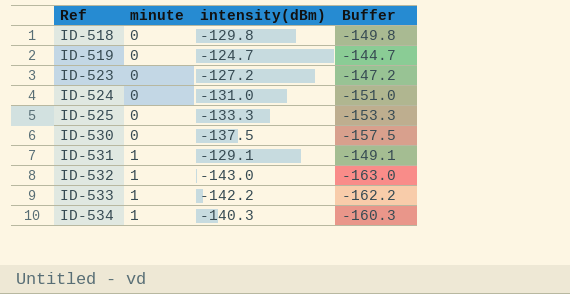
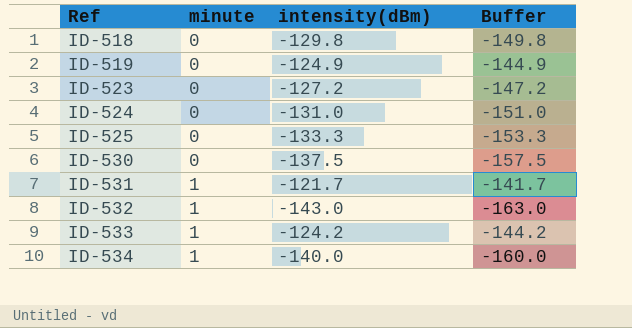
ID-519 | intensity(dBm): -124.7 -> -124.9
ID-519 | Buffer: -144.7 -> -144.9
ID-531 | intensity(dBm): -129.1 -> -121.7
ID-531 | Buffer: -149.1 -> -141.7
ID-533 | intensity(dBm): -142.2 -> -124.2
ID-533 | Buffer: -162.2 -> -144.2
ID-534 | intensity(dBm): -140.3 -> -140.0
ID-534 | Buffer: -160.3 -> -160.0

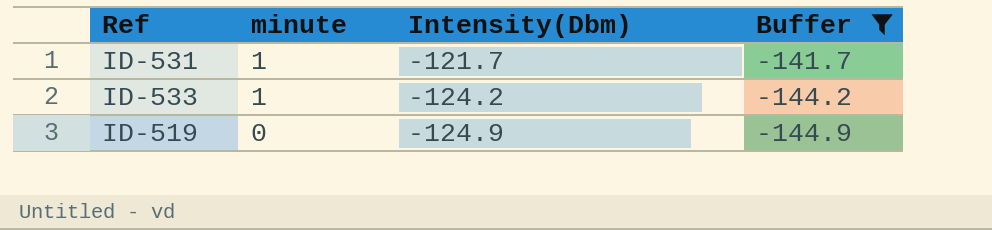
filter: none -> Buffer >= -144.9
row order: Ref ascending -> minute descending
column name: intensity(dBm) -> Intensity(Dbm)

